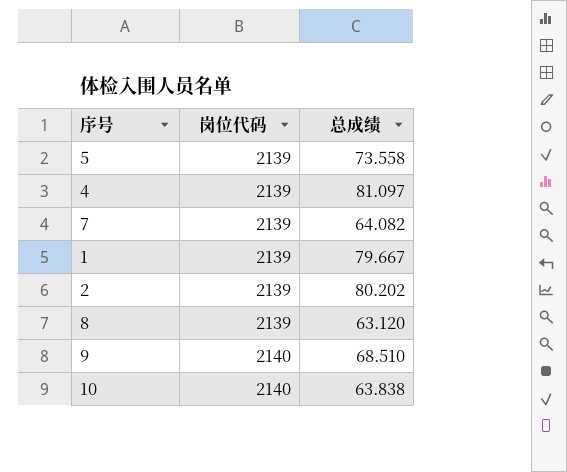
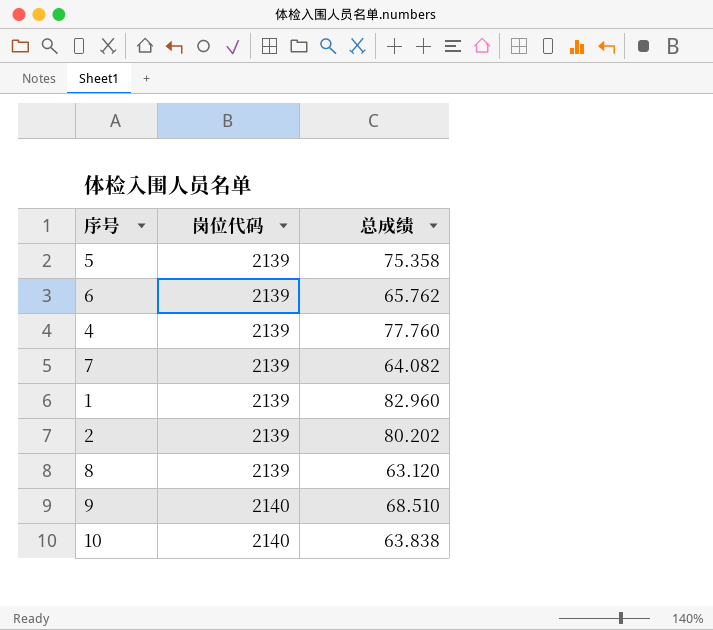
5 | 总成绩: 73.558 -> 75.358
row 6: none -> 2139 | 65.762
4 | 总成绩: 81.097 -> 77.760
1 | 总成绩: 79.667 -> 82.960

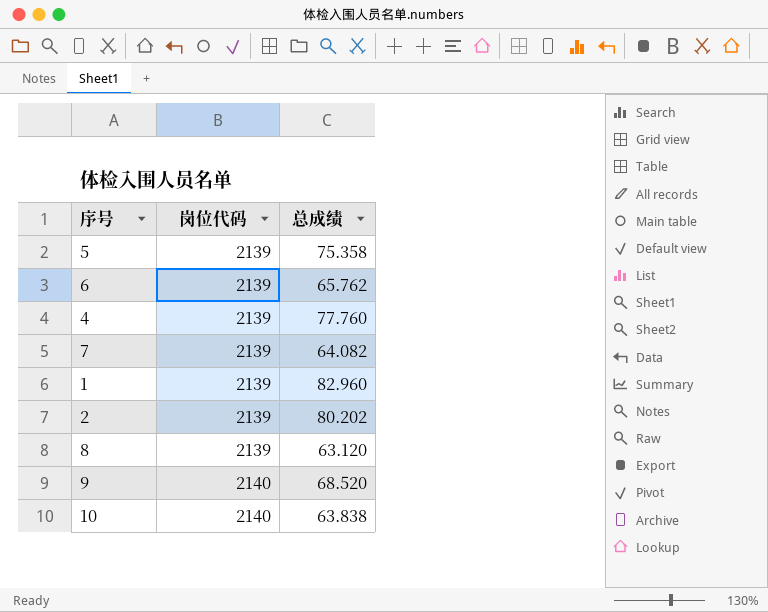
9 | 总成绩: 68.510 -> 68.520

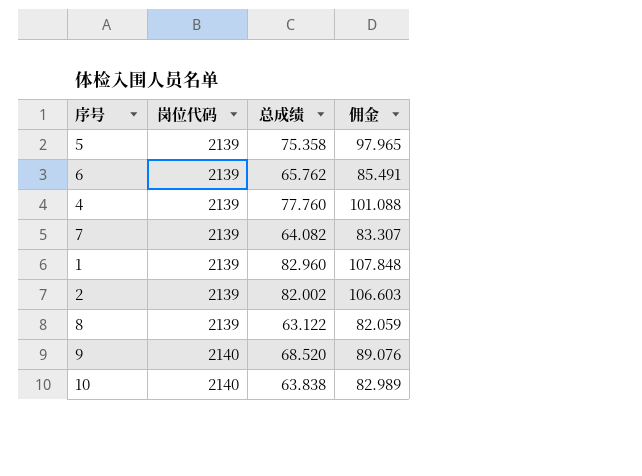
column 佣金 | formula: none -> [总成绩] * 1.3
2 | 总成绩: 80.202 -> 82.002
8 | 总成绩: 63.120 -> 63.122

